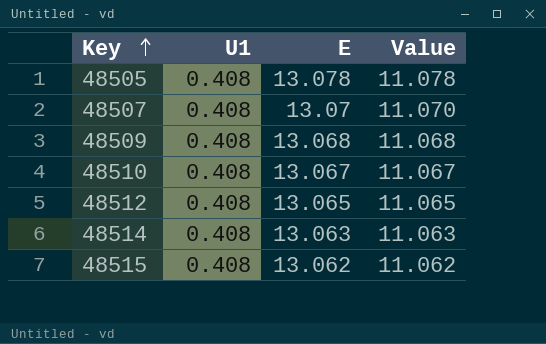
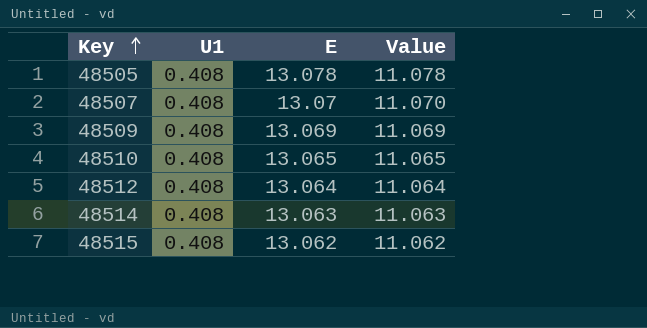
48509 | E: 13.068 -> 13.069
48509 | Value: 11.068 -> 11.069
48510 | E: 13.067 -> 13.065
48510 | Value: 11.067 -> 11.065
48512 | E: 13.065 -> 13.064
48512 | Value: 11.065 -> 11.064

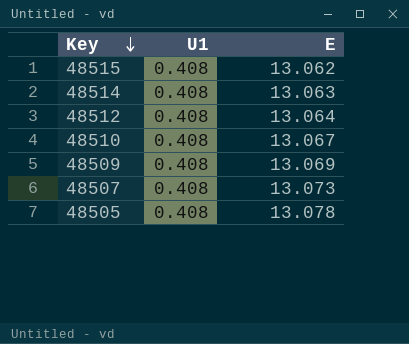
row order: Key ascending -> Key descending
column Value | formula: [E] - 2 -> none
48510 | E: 13.065 -> 13.067
48507 | E: 13.07 -> 13.073

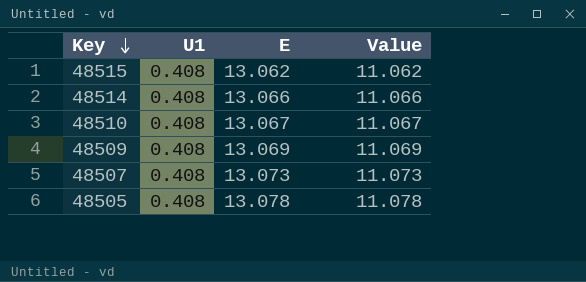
column Value | formula: none -> [E] - 2
row 48512: 0.408 | 13.064 -> none
48514 | E: 13.063 -> 13.066

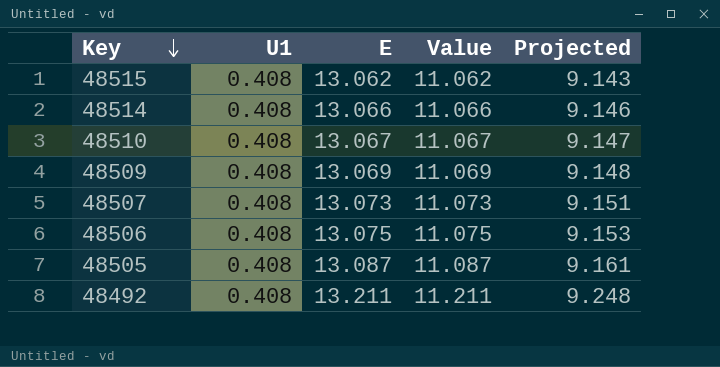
column Projected | formula: none -> [E] * 0.7
row 48506: none -> 0.408 | 13.075 | 11.075 | 9.153
48505 | E: 13.078 -> 13.087
48505 | Value: 11.078 -> 11.087
row 48492: none -> 0.408 | 13.211 | 11.211 | 9.248

